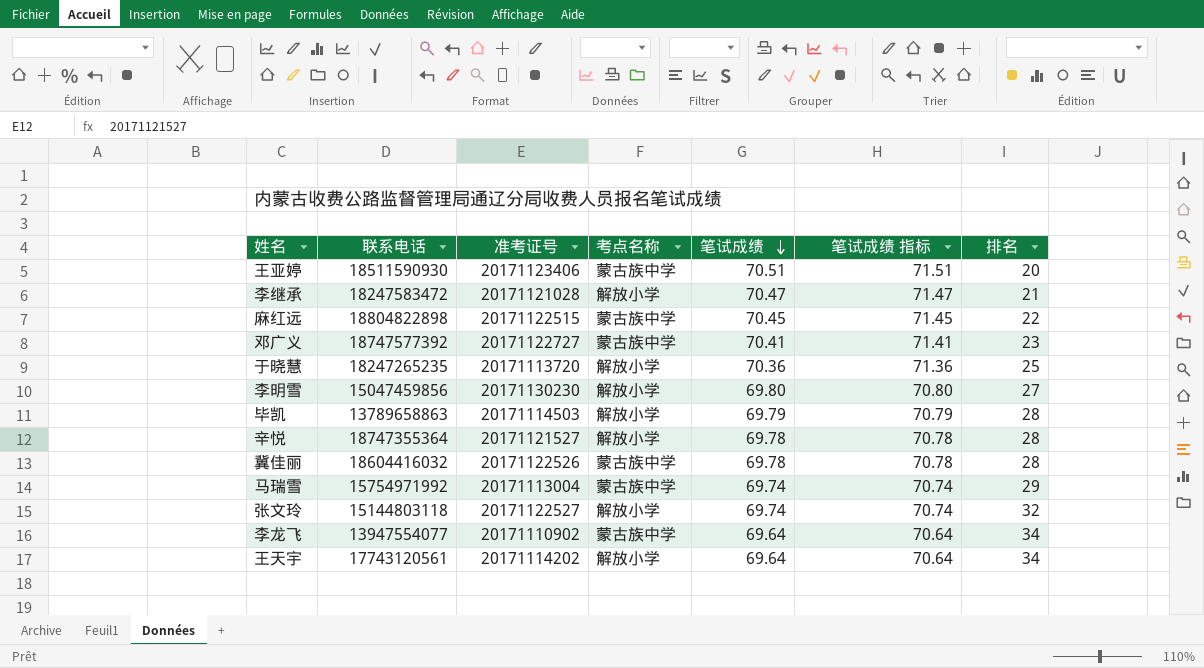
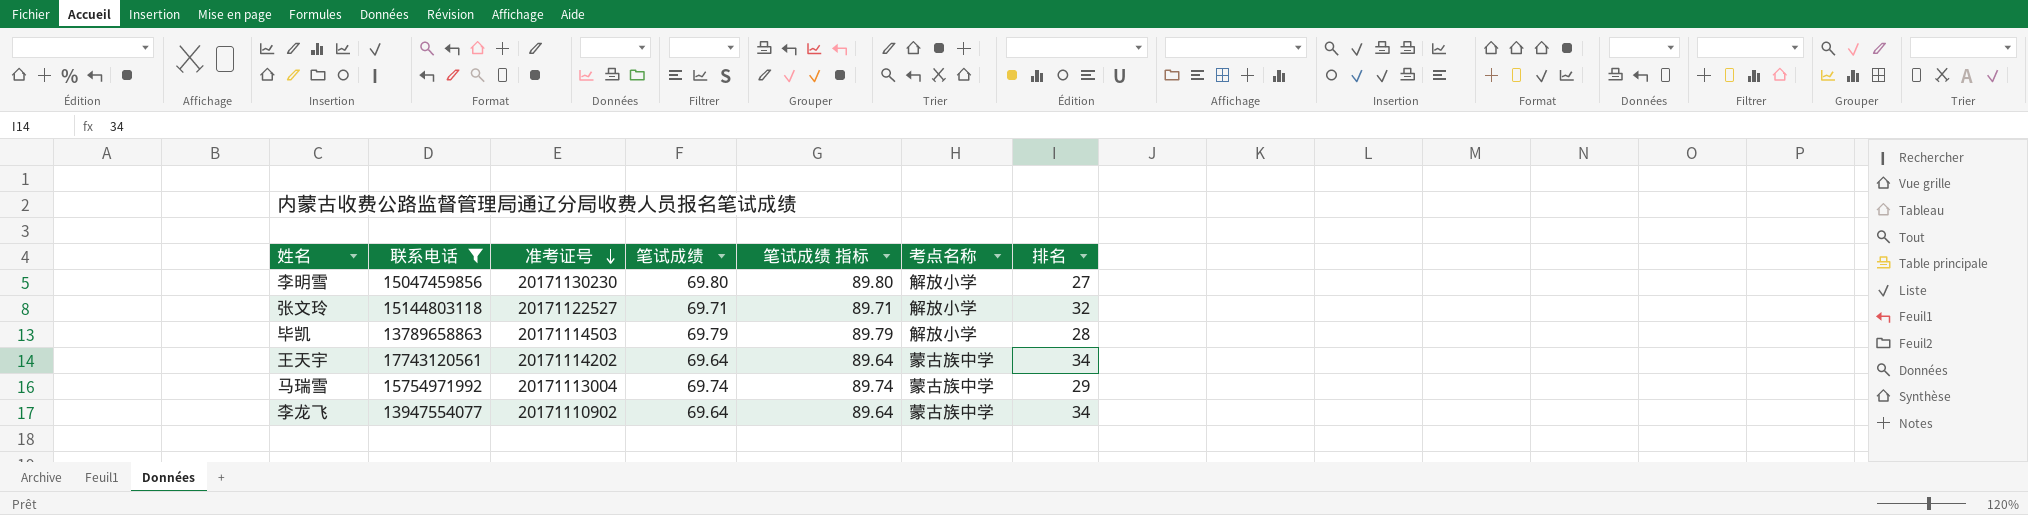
filter: none -> 联系电话 <= 17743120561
row order: 笔试成绩 descending -> 准考证号 descending
column 笔试成绩 指标 | formula: [笔试成绩] + 1 -> [笔试成绩] + 20
column 考点名称 | position: 4 -> 6
张文玲 | 笔试成绩: 69.74 -> 69.71
王天宇 | 考点名称: 解放小学 -> 蒙古族中学

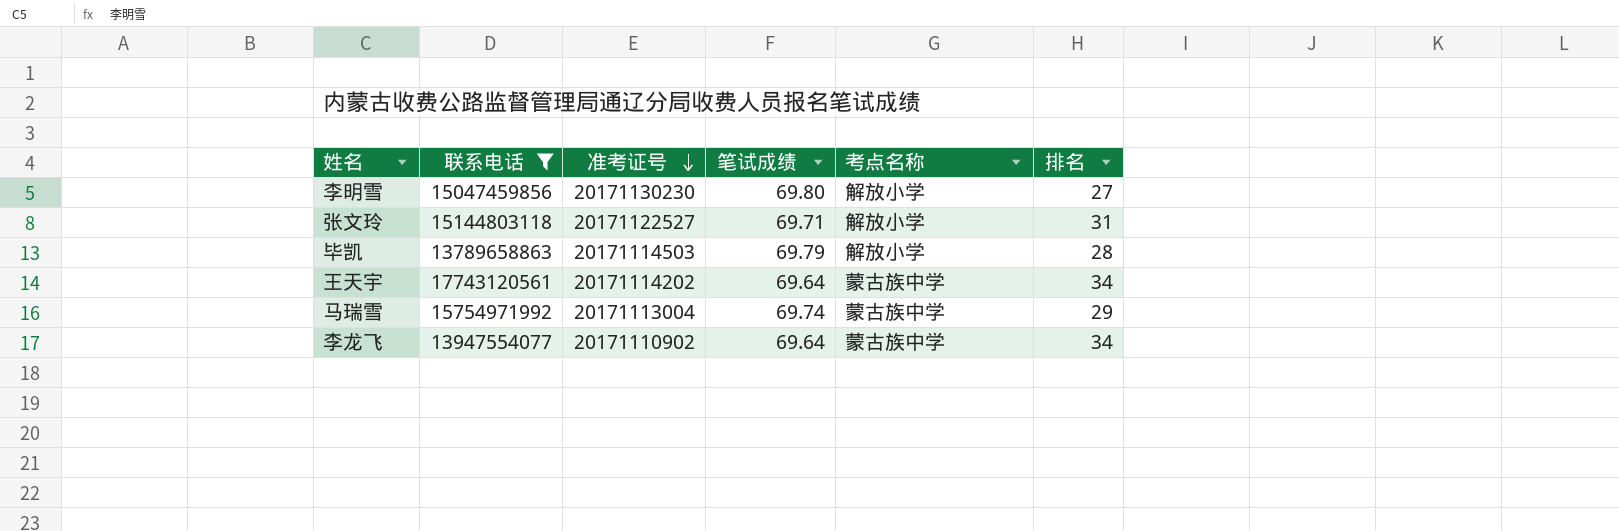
column 笔试成绩 指标 | formula: [笔试成绩] + 20 -> none
张文玲 | 排名: 32 -> 31

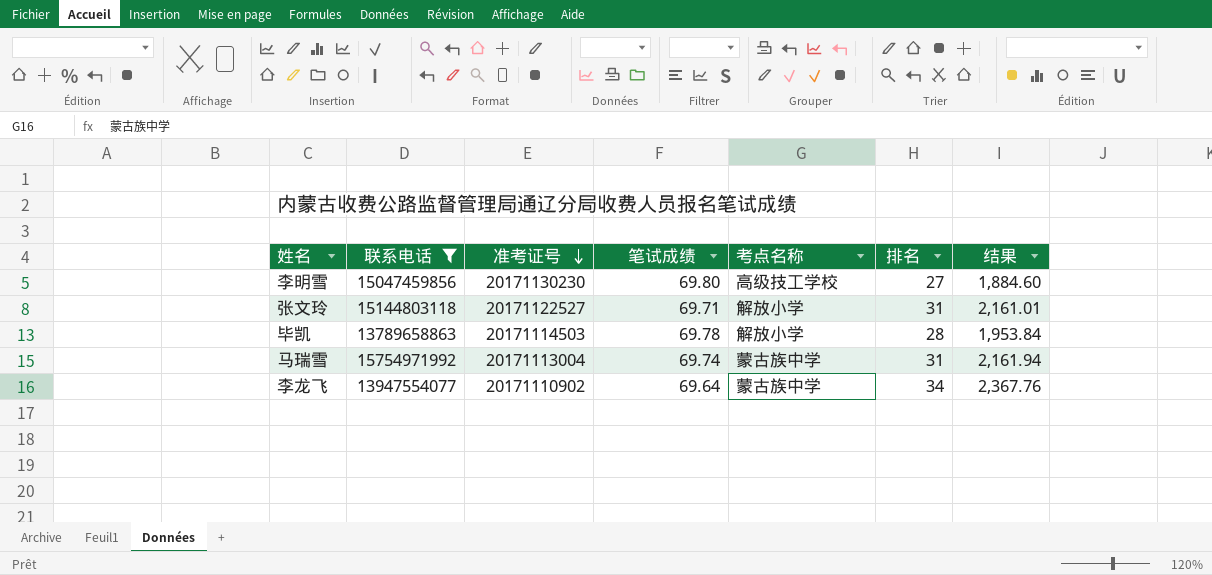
column 结果 | formula: none -> [笔试成绩] * [排名]
row 王天宇: 17743120561 | 20171114202 | 69.64 | 蒙古族中学 | 34 -> none
李明雪 | 考点名称: 解放小学 -> 高级技工学校
毕凯 | 笔试成绩: 69.79 -> 69.78
马瑞雪 | 排名: 29 -> 31

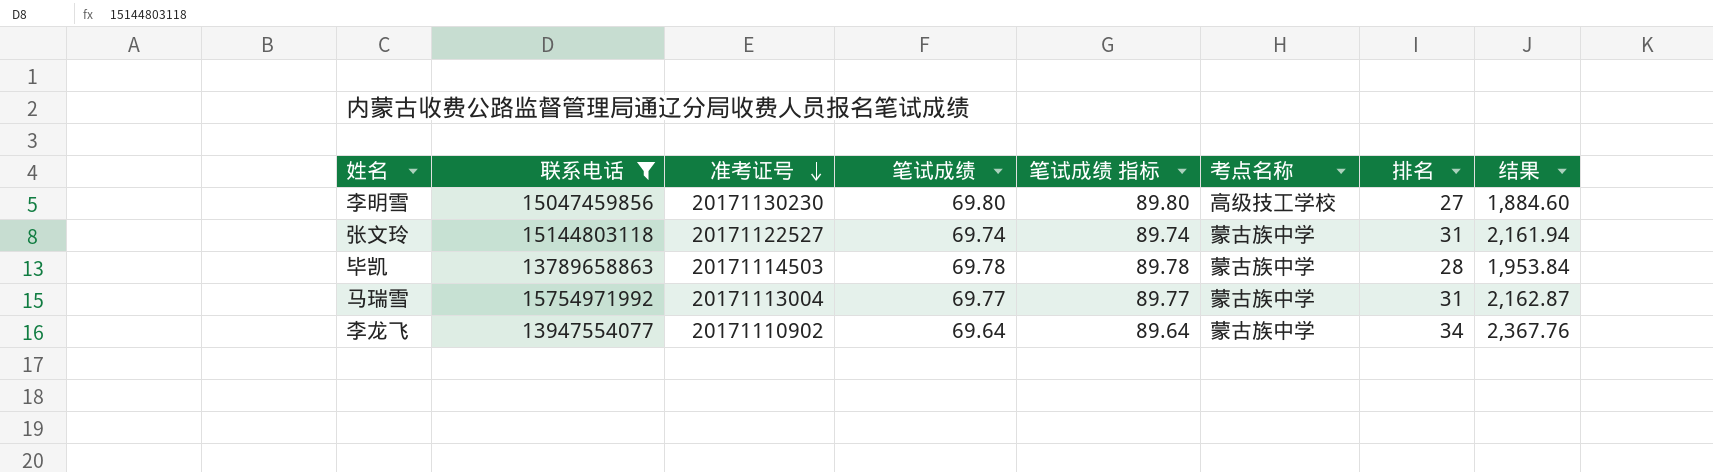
column 笔试成绩 指标 | formula: none -> [笔试成绩] + 20
张文玲 | 笔试成绩: 69.71 -> 69.74
张文玲 | 考点名称: 解放小学 -> 蒙古族中学
张文玲 | 结果: 2,161.01 -> 2,161.94
毕凯 | 考点名称: 解放小学 -> 蒙古族中学
马瑞雪 | 笔试成绩: 69.74 -> 69.77
马瑞雪 | 结果: 2,161.94 -> 2,162.87

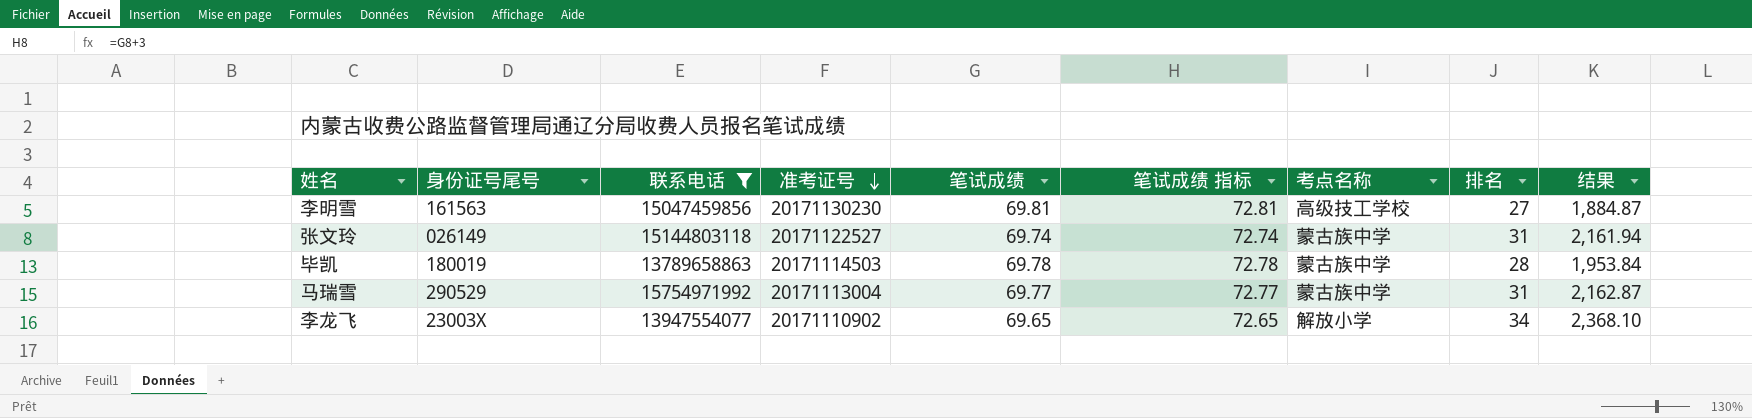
column 身份证号尾号 | position: none -> 2
column 笔试成绩 指标 | formula: [笔试成绩] + 20 -> [笔试成绩] + 3
李明雪 | 笔试成绩: 69.80 -> 69.81
李明雪 | 结果: 1,884.60 -> 1,884.87
李龙飞 | 笔试成绩: 69.64 -> 69.65
李龙飞 | 考点名称: 蒙古族中学 -> 解放小学
李龙飞 | 结果: 2,367.76 -> 2,368.10

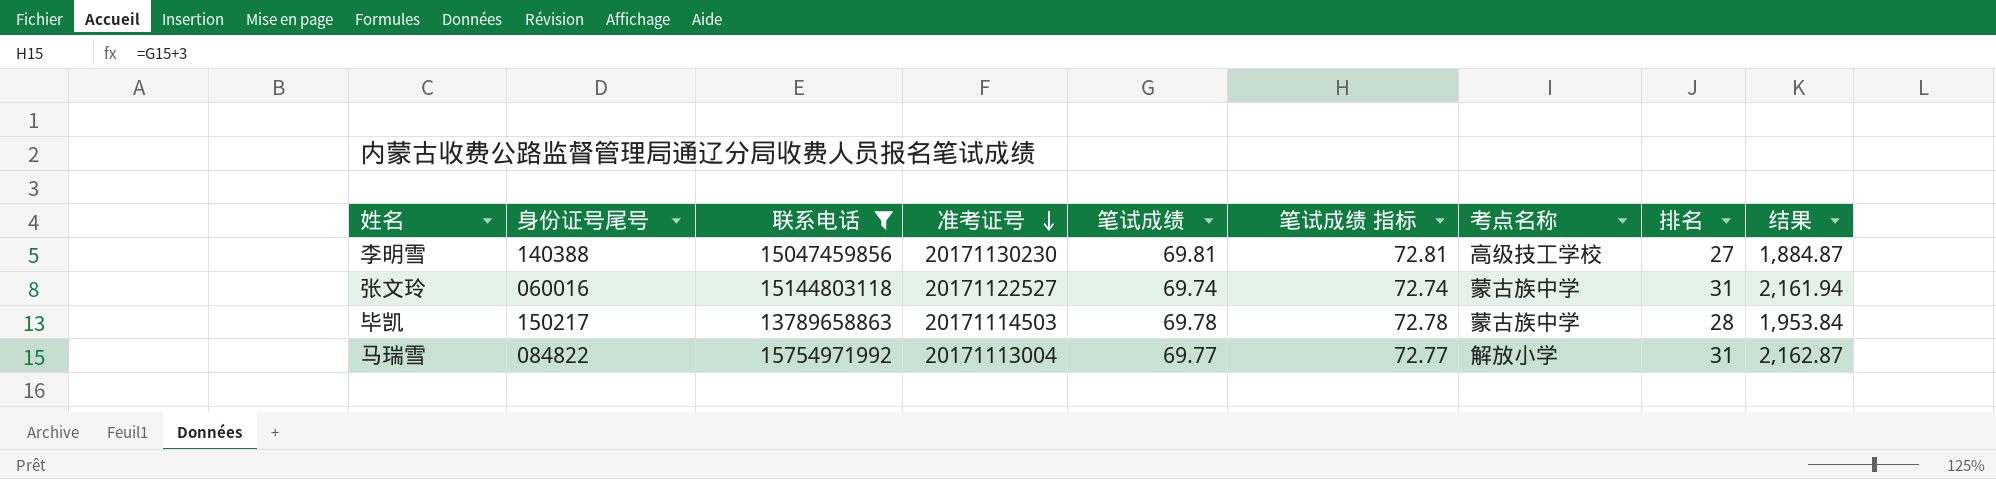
row 李龙飞: 23003X | 13947554077 | 20171110902 | 69.65 | 72.65 | 解放小学 | 34 | 2,368.10 -> none
李明雪 | 身份证号尾号: 161563 -> 140388
张文玲 | 身份证号尾号: 026149 -> 060016
毕凯 | 身份证号尾号: 180019 -> 150217
马瑞雪 | 身份证号尾号: 290529 -> 084822
马瑞雪 | 考点名称: 蒙古族中学 -> 解放小学

